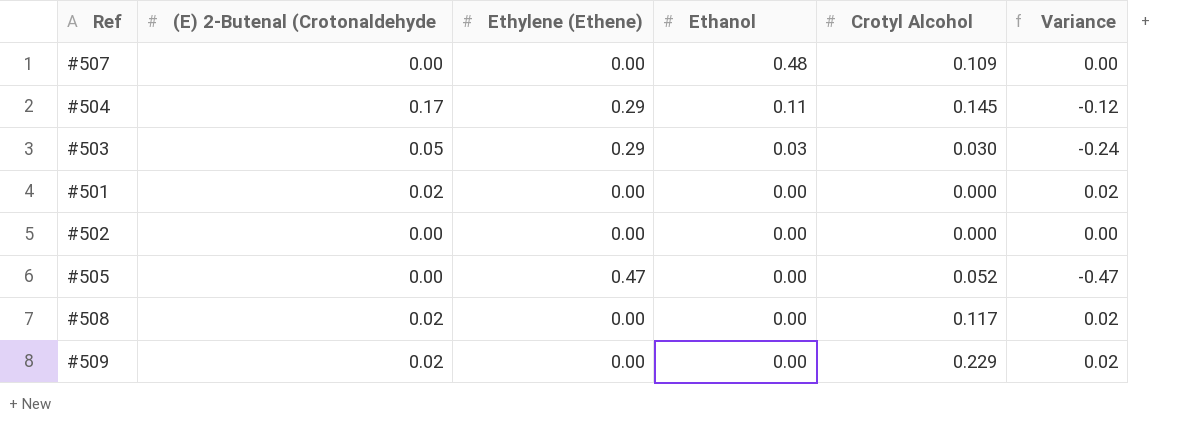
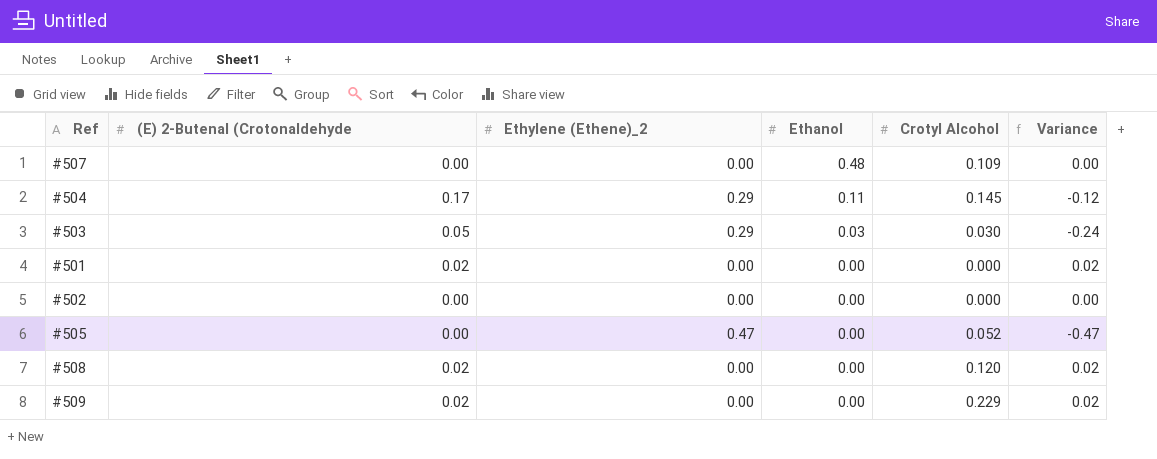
column name: Ethylene (Ethene) -> Ethylene (Ethene)_2
#508 | Crotyl Alcohol: 0.117 -> 0.120

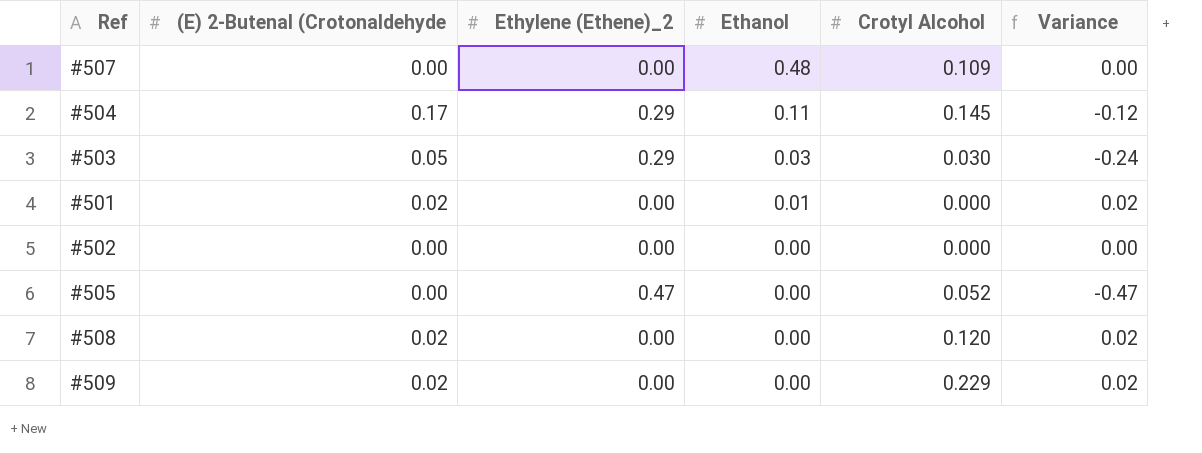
#501 | Ethanol: 0.00 -> 0.01

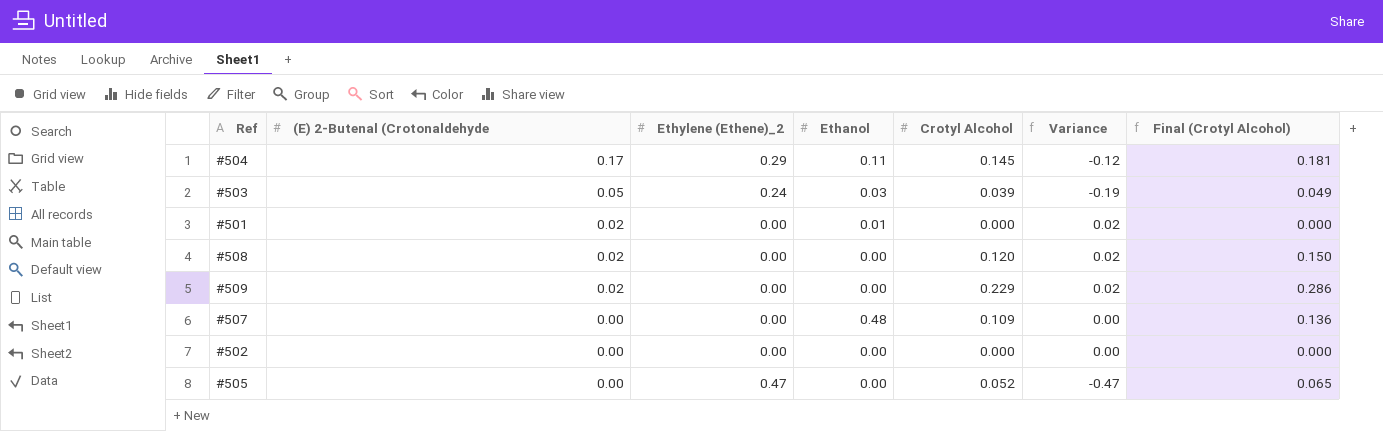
row order: Ethanol descending -> (E) 2-Butenal (Crotonaldehyde descending
column Final (Crotyl Alcohol) | formula: none -> [Crotyl Alcohol] * 1.25
#503 | Ethylene (Ethene)_2: 0.29 -> 0.24
#503 | Crotyl Alcohol: 0.030 -> 0.039
#503 | Variance: -0.24 -> -0.19

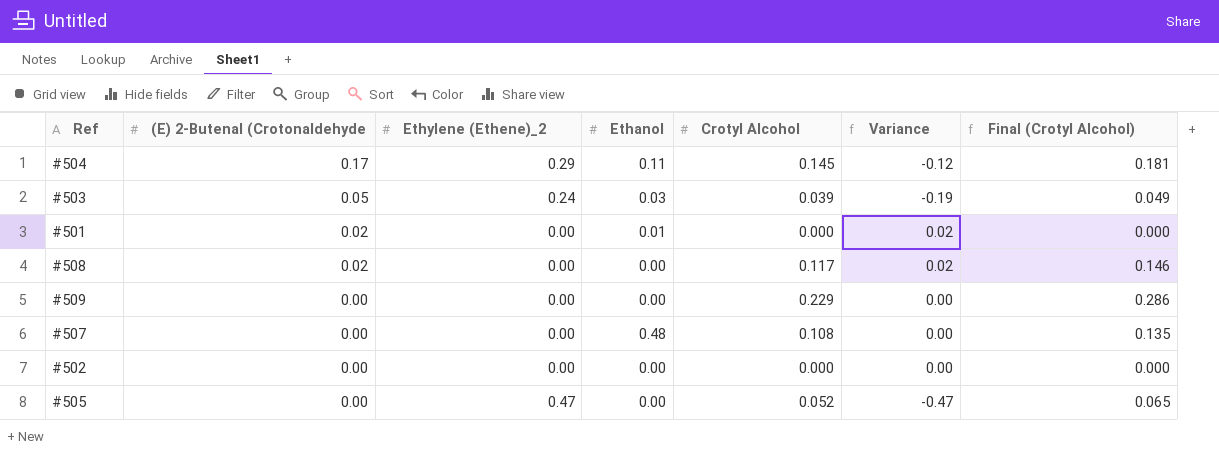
#508 | Crotyl Alcohol: 0.120 -> 0.117
#508 | Final (Crotyl Alcohol): 0.150 -> 0.146
#509 | (E) 2-Butenal (Crotonaldehyde: 0.02 -> 0.00
#509 | Variance: 0.02 -> 0.00
#507 | Crotyl Alcohol: 0.109 -> 0.108
#507 | Final (Crotyl Alcohol): 0.136 -> 0.135

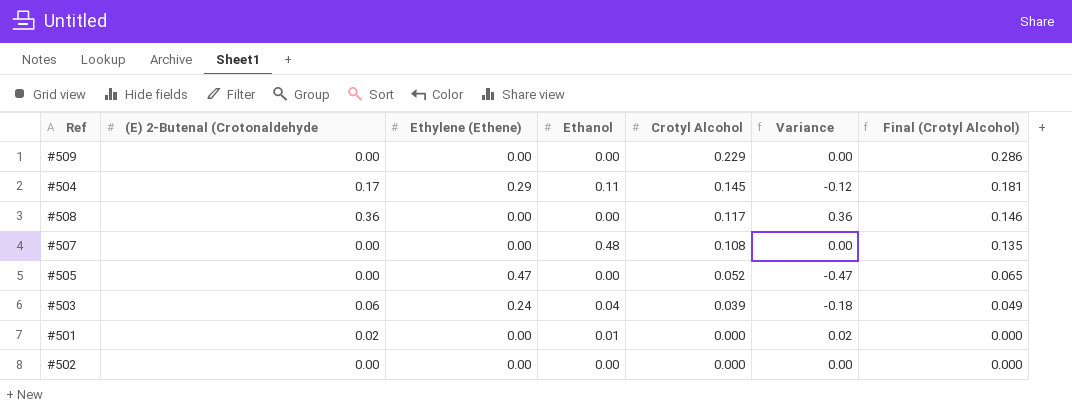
row order: (E) 2-Butenal (Crotonaldehyde descending -> Crotyl Alcohol descending
column name: Ethylene (Ethene)_2 -> Ethylene (Ethene)
#508 | (E) 2-Butenal (Crotonaldehyde: 0.02 -> 0.36
#508 | Variance: 0.02 -> 0.36
#503 | (E) 2-Butenal (Crotonaldehyde: 0.05 -> 0.06
#503 | Ethanol: 0.03 -> 0.04
#503 | Variance: -0.19 -> -0.18

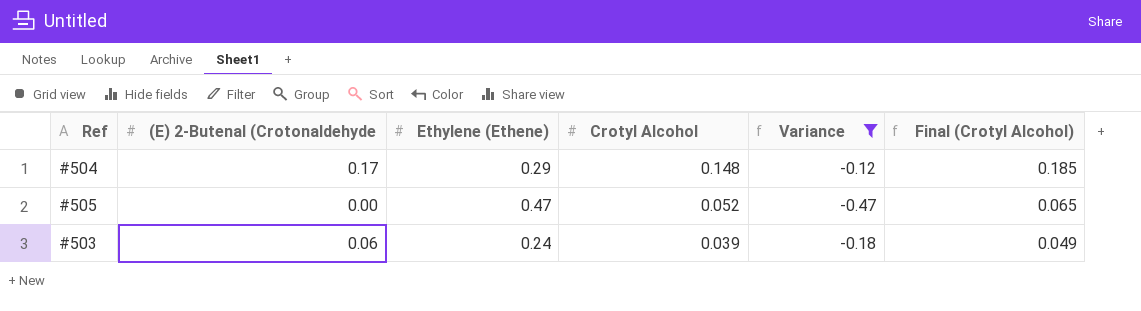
filter: none -> Variance <= -0.12
column Ethanol | position: 4 -> none
#504 | Crotyl Alcohol: 0.145 -> 0.148
#504 | Final (Crotyl Alcohol): 0.181 -> 0.185

